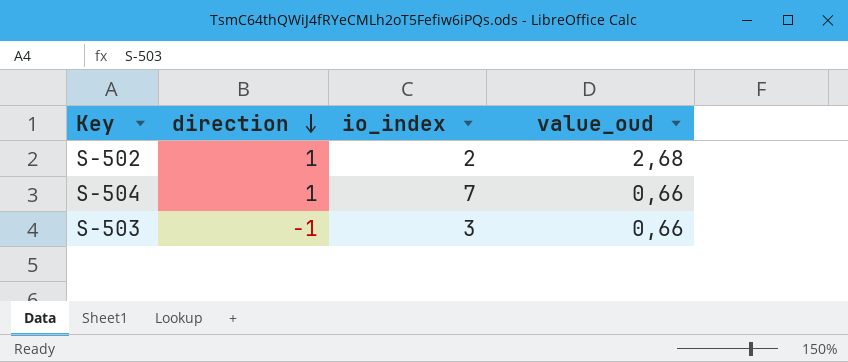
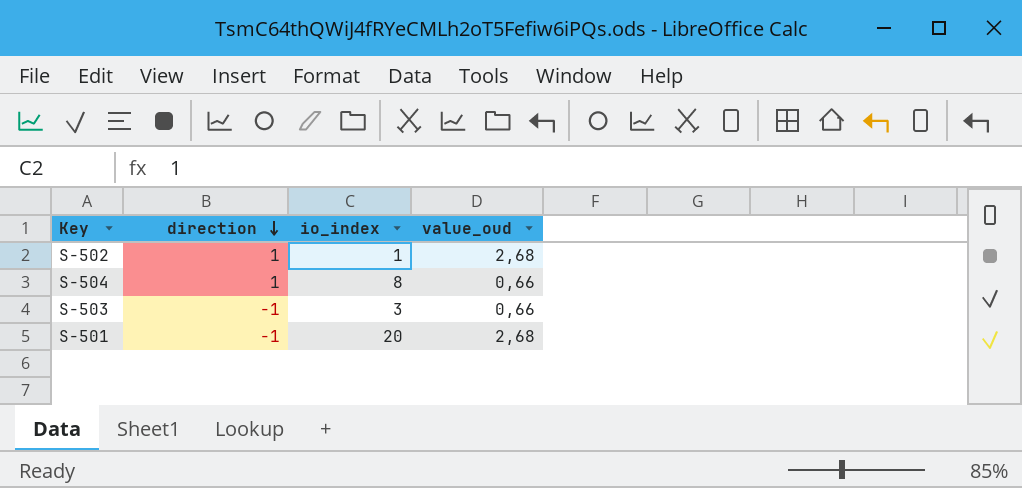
S-502 | io_index: 2 -> 1
S-504 | io_index: 7 -> 8
row S-501: none -> -1 | 20 | 2,68

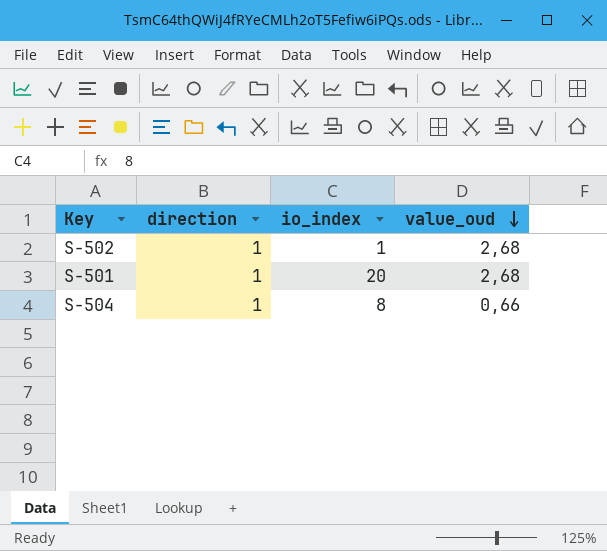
row order: direction descending -> value_oud descending
row S-503: -1 | 3 | 0,66 -> none
S-501 | direction: -1 -> 1

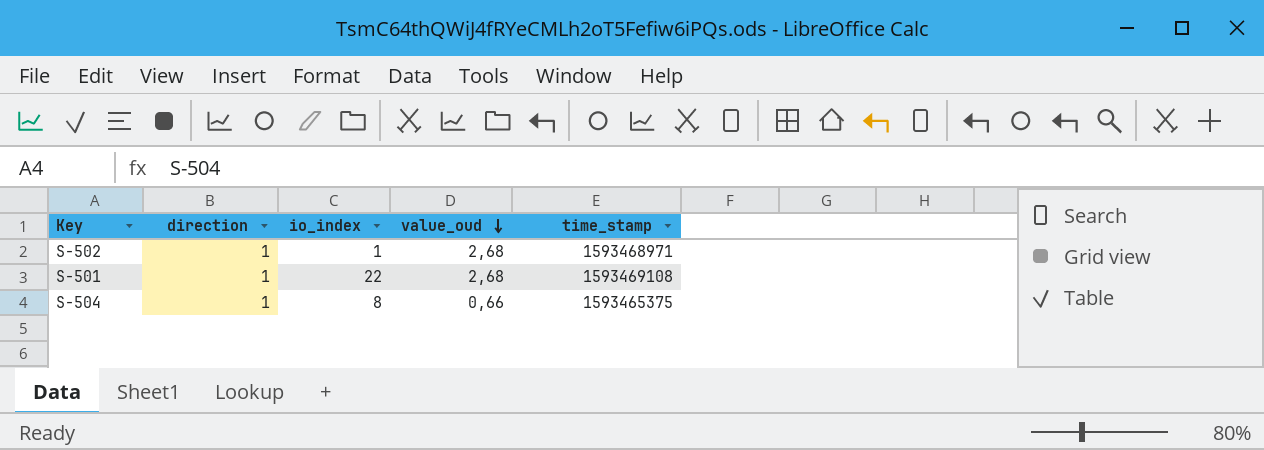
column time_stamp | position: none -> 5
S-501 | io_index: 20 -> 22

